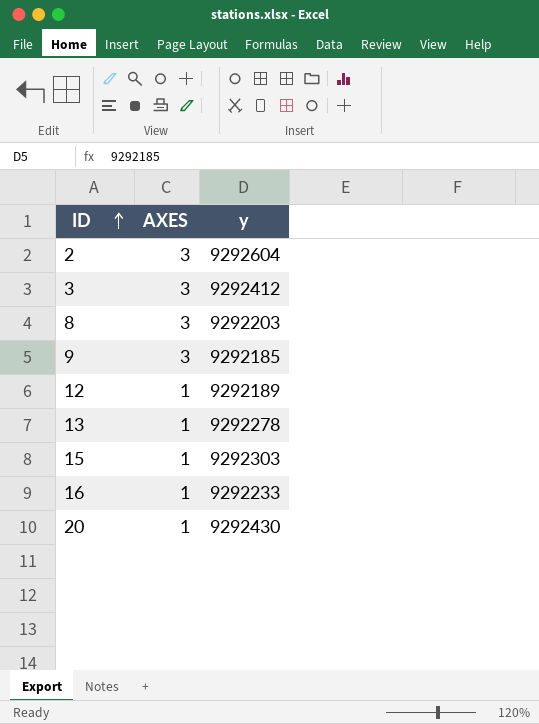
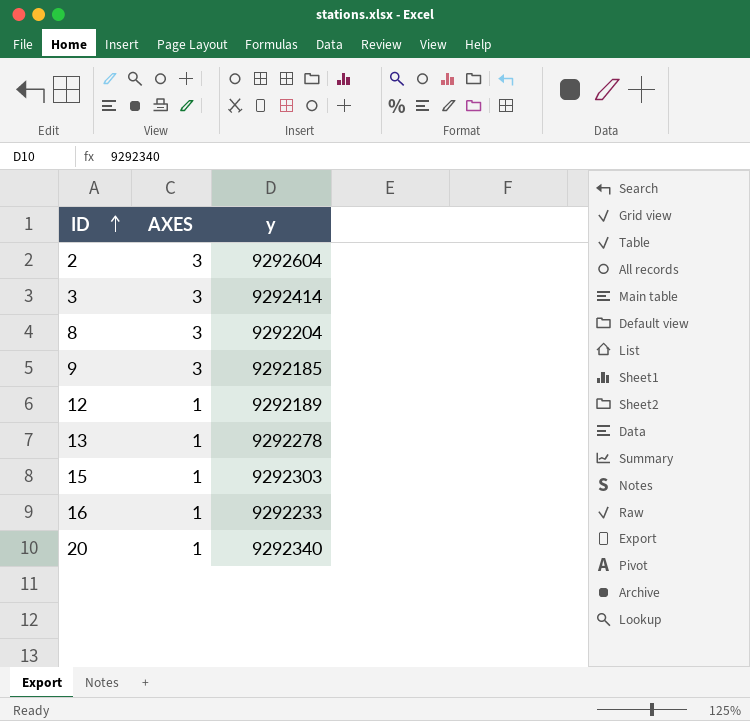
3 | y: 9292412 -> 9292414
8 | y: 9292203 -> 9292204
20 | y: 9292430 -> 9292340

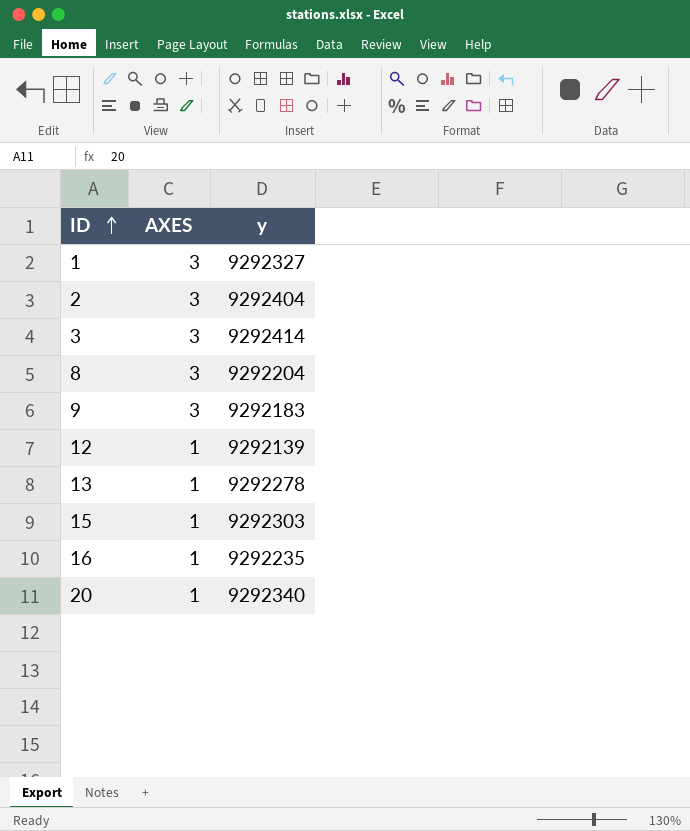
row 1: none -> 3 | 9292327
2 | y: 9292604 -> 9292404
9 | y: 9292185 -> 9292183
12 | y: 9292189 -> 9292139
16 | y: 9292233 -> 9292235

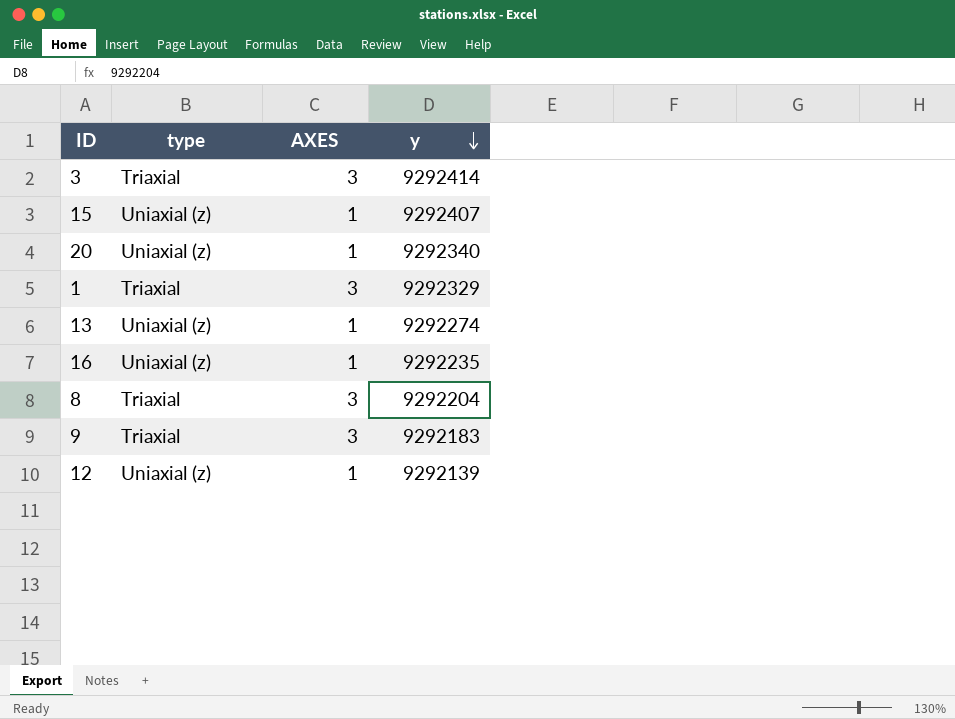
row order: ID ascending -> y descending
column type | position: none -> 2
row 2: 3 | 9292404 -> none
15 | y: 9292303 -> 9292407
1 | y: 9292327 -> 9292329
13 | y: 9292278 -> 9292274

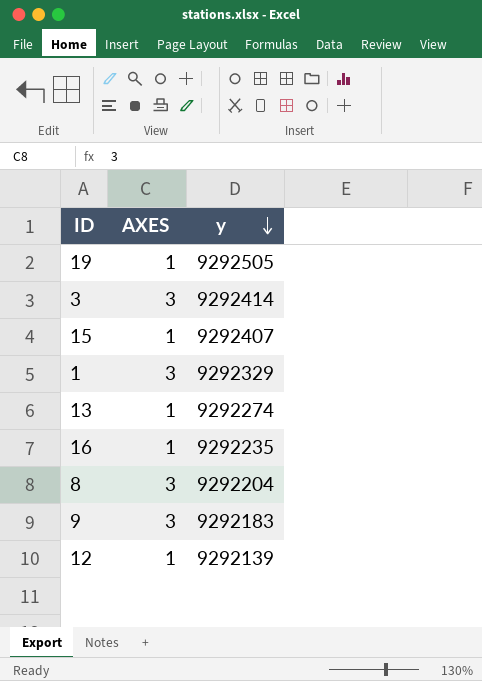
column type | position: 2 -> none
row 20: Uniaxial (z) | 1 | 9292340 -> none
row 19: none -> 1 | 9292505

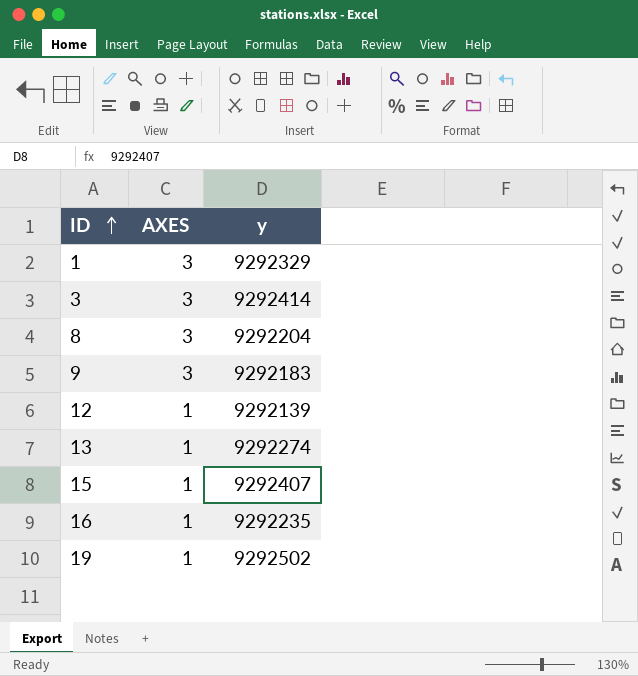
row order: y descending -> ID ascending
19 | y: 9292505 -> 9292502

